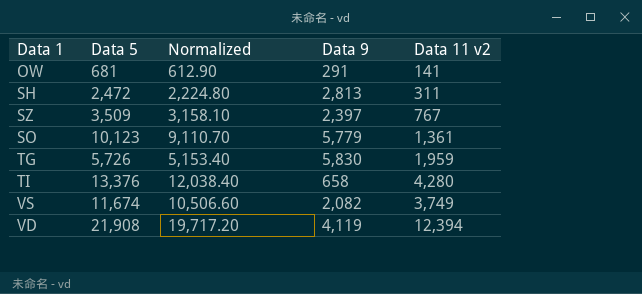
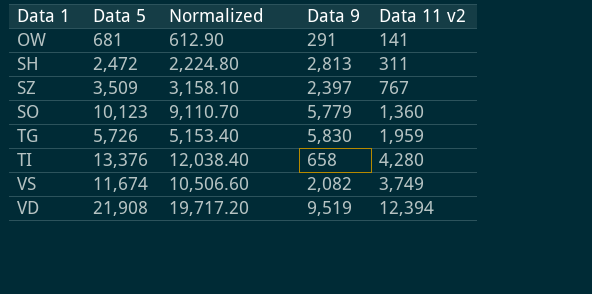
SO | Data 11 v2: 1,361 -> 1,360
VD | Data 9: 4,119 -> 9,519

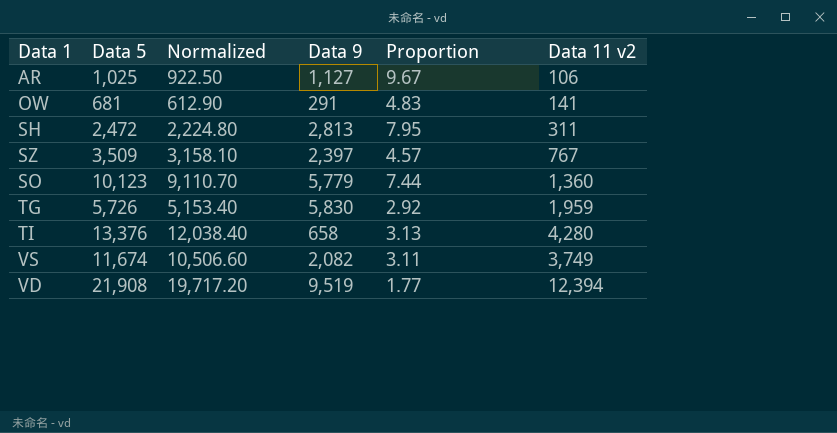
column Proportion | formula: none -> [Data 5] / [Data 11 v2]
row AR: none -> 1,025 | 922.50 | 1,127 | 9.67 | 106

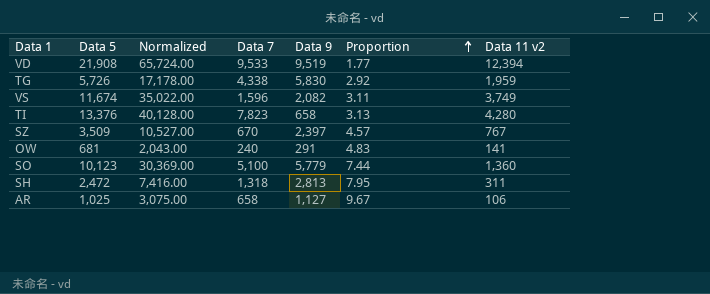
row order: none -> Proportion ascending
column Normalized | formula: [Data 5] * 0.9 -> [Data 5] * 3
column Data 7 | position: none -> 4

